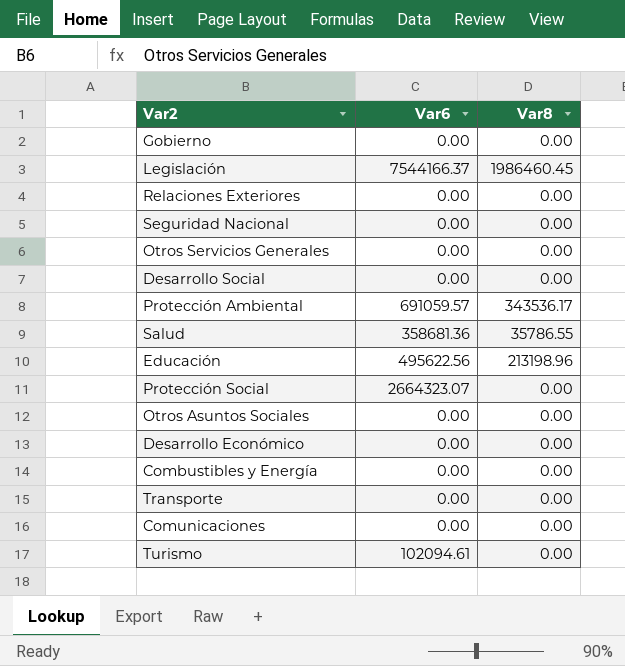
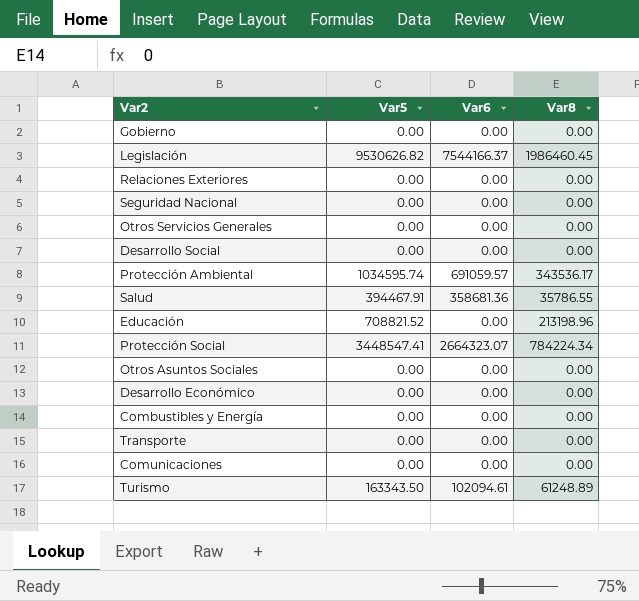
column Var5 | position: none -> 2
Educación | Var6: 495622.56 -> 0.00
Protección Social | Var8: 0.00 -> 784224.34
Turismo | Var8: 0.00 -> 61248.89

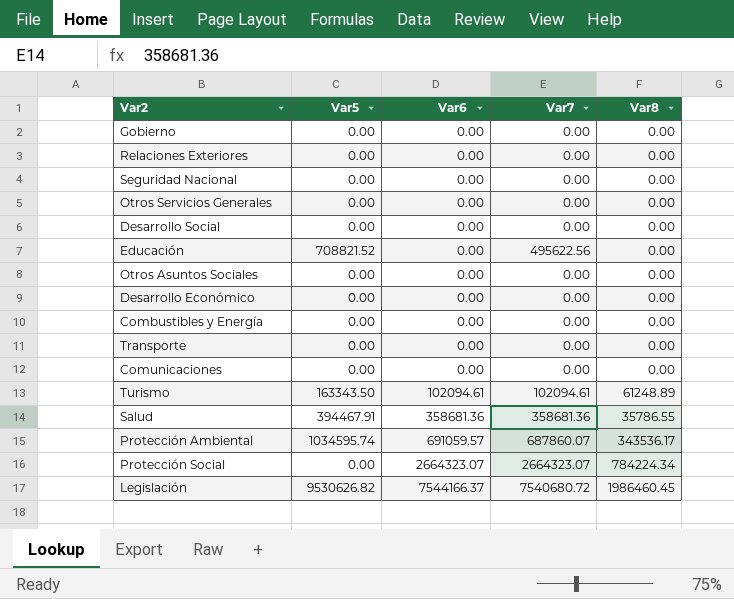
row order: none -> Var6 ascending
column Var7 | position: none -> 4
Educación | Var8: 213198.96 -> 0.00
Protección Social | Var5: 3448547.41 -> 0.00

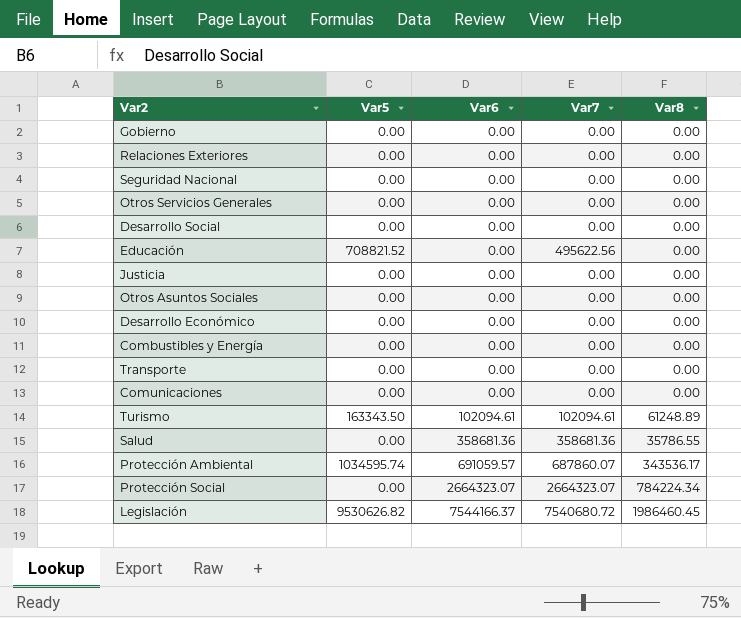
row Justicia: none -> 0.00 | 0.00 | 0.00 | 0.00
Salud | Var5: 394467.91 -> 0.00

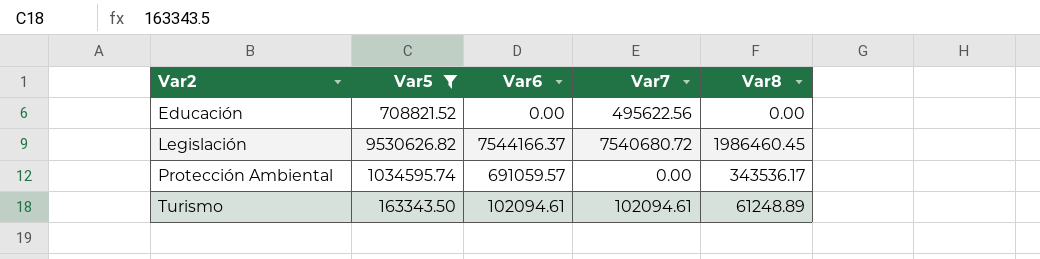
filter: none -> Var5 != 0.00
row order: Var6 ascending -> Var2 ascending
Protección Ambiental | Var7: 687860.07 -> 0.00

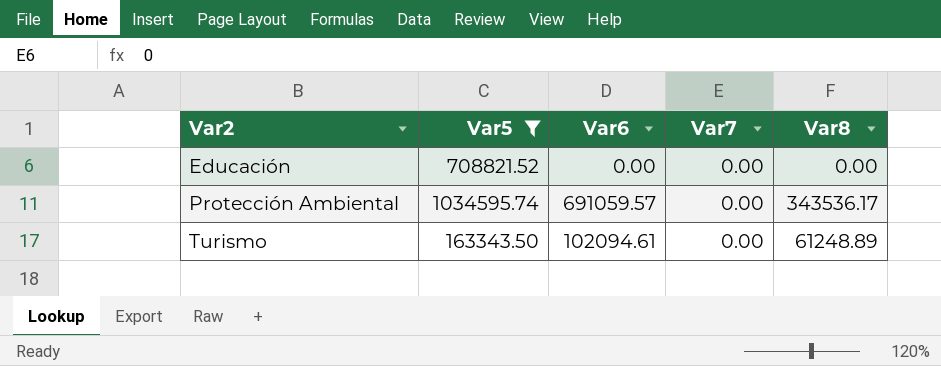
row Legislación: 9530626.82 | 7544166.37 | 7540680.72 | 1986460.45 -> none
Educación | Var7: 495622.56 -> 0.00
Turismo | Var7: 102094.61 -> 0.00

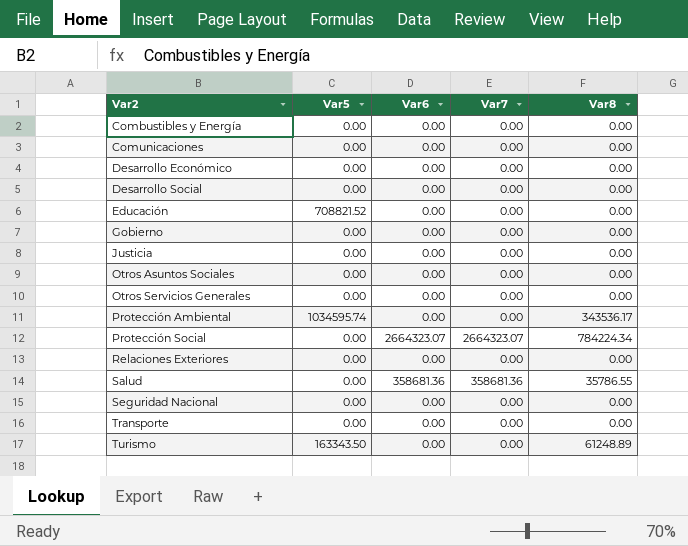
filter: Var5 != 0.00 -> none
Protección Ambiental | Var6: 691059.57 -> 0.00
Turismo | Var6: 102094.61 -> 0.00

